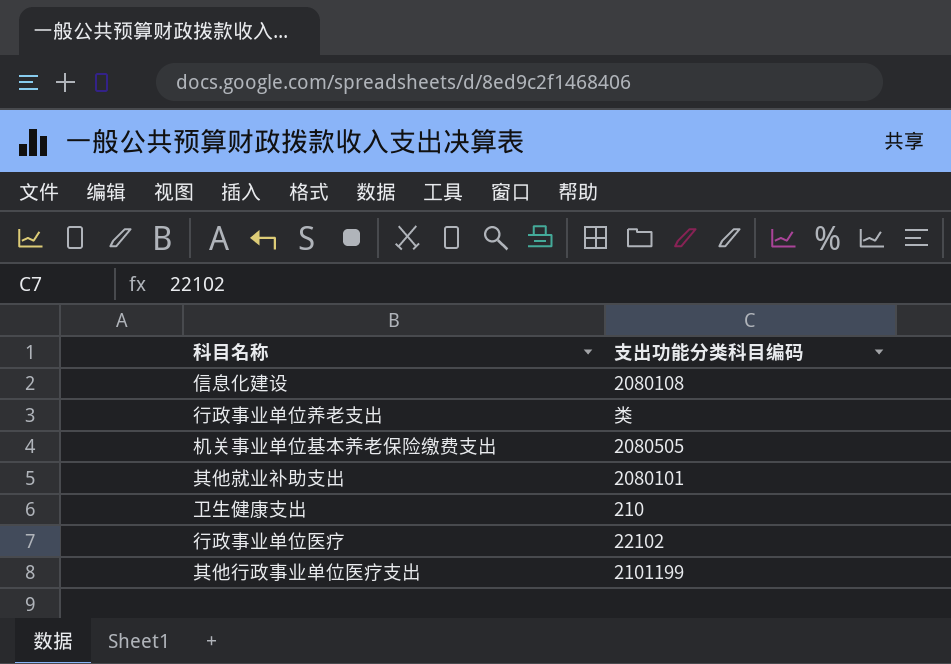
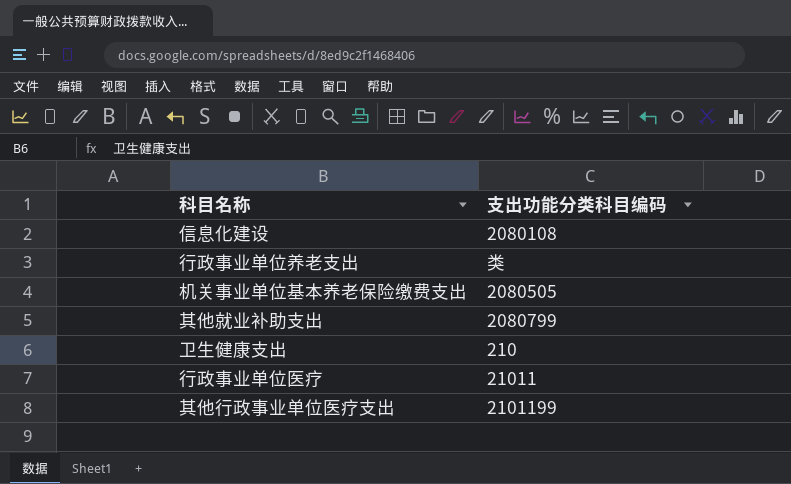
其他就业补助支出 | 支出功能分类科目编码: 2080101 -> 2080799
行政事业单位医疗 | 支出功能分类科目编码: 22102 -> 21011

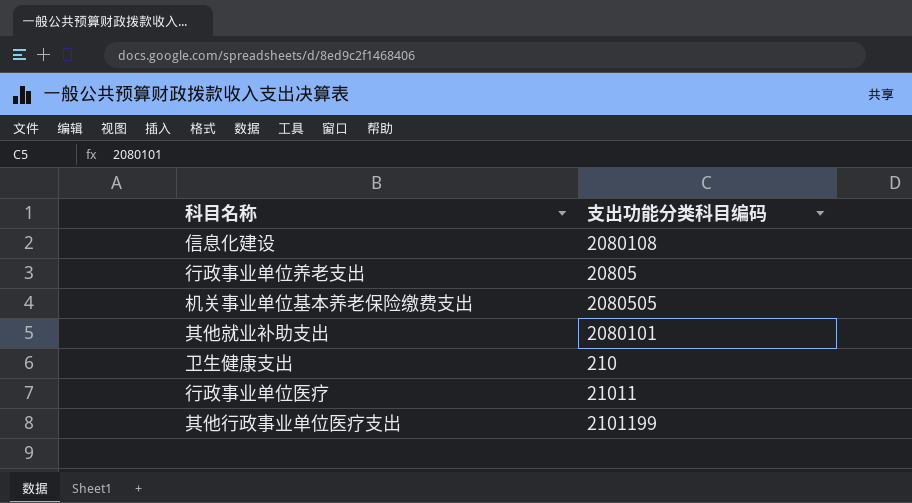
行政事业单位养老支出 | 支出功能分类科目编码: 类 -> 20805
其他就业补助支出 | 支出功能分类科目编码: 2080799 -> 2080101

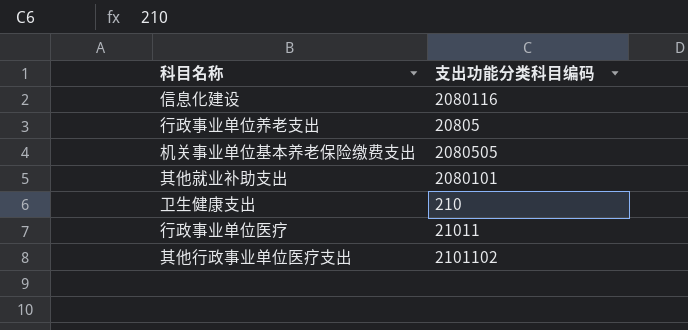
信息化建设 | 支出功能分类科目编码: 2080108 -> 2080116
其他行政事业单位医疗支出 | 支出功能分类科目编码: 2101199 -> 2101102

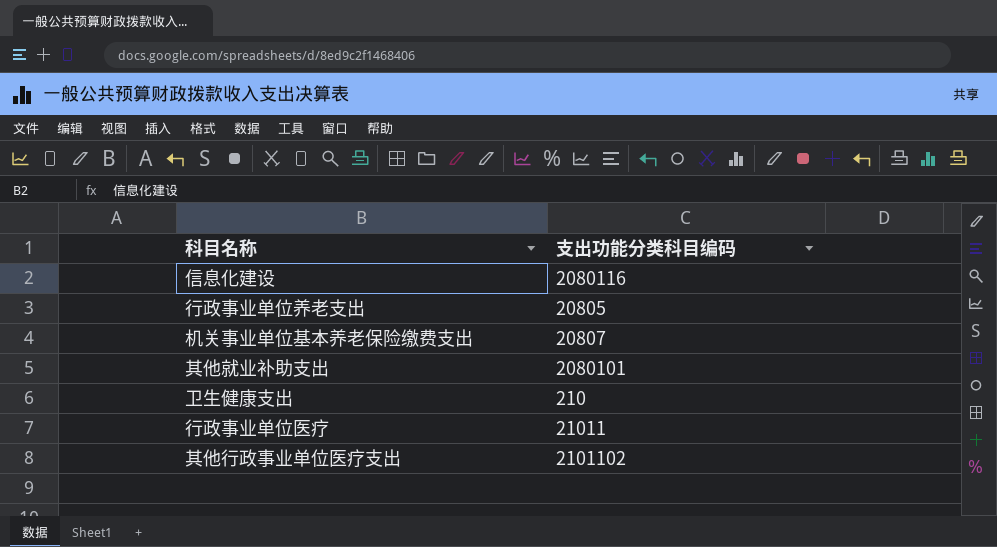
机关事业单位基本养老保险缴费支出 | 支出功能分类科目编码: 2080505 -> 20807

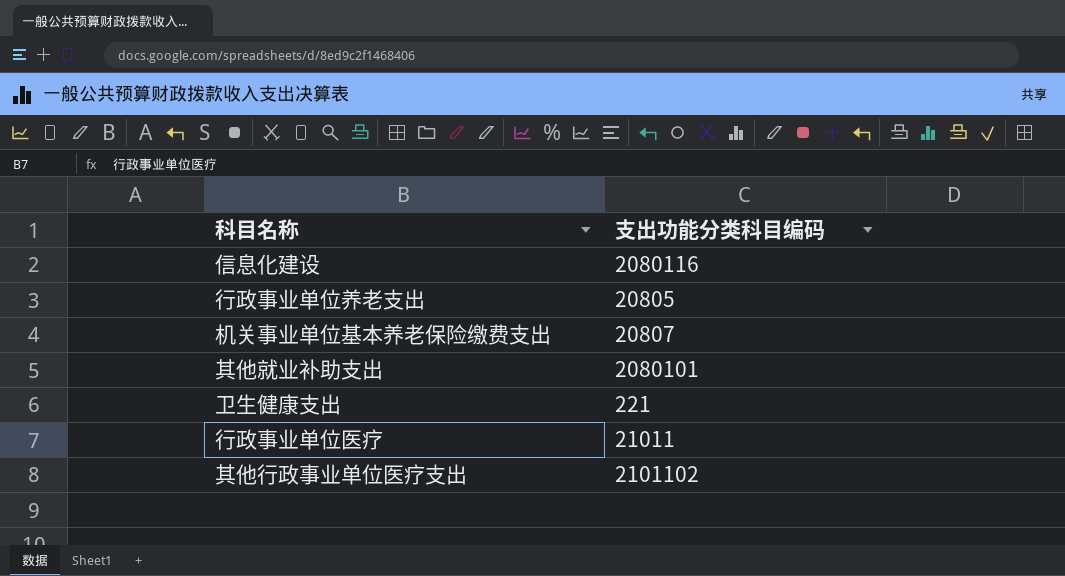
卫生健康支出 | 支出功能分类科目编码: 210 -> 221

